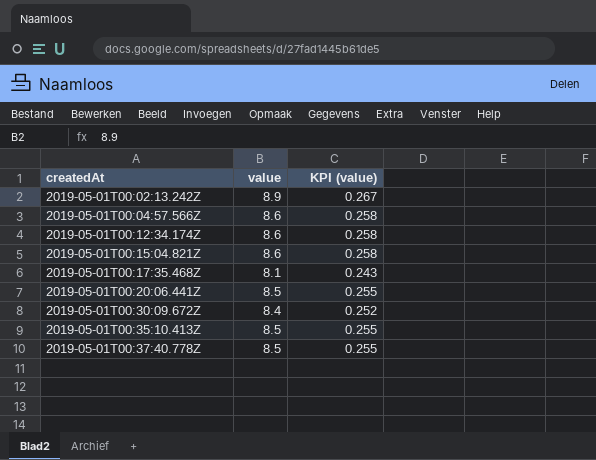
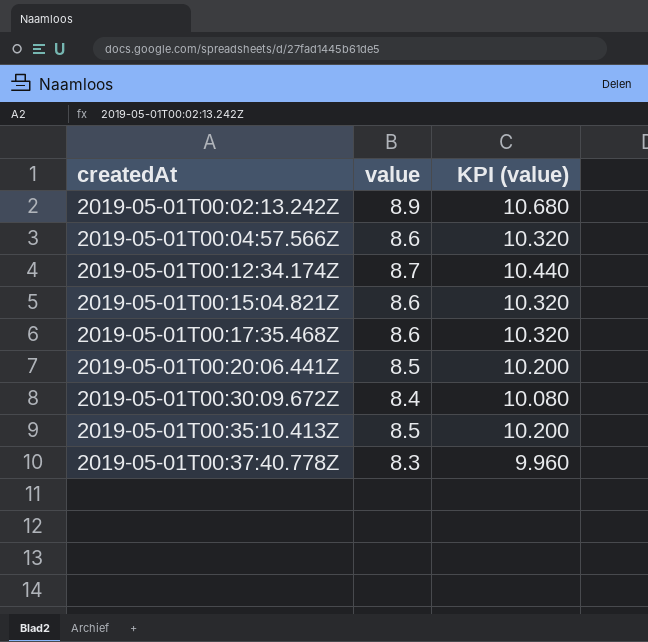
column KPI (value) | formula: [value] * 0.03 -> [value] * 1.2
2019-05-01T00:12:34.174Z | value: 8.6 -> 8.7
2019-05-01T00:17:35.468Z | value: 8.1 -> 8.6
2019-05-01T00:37:40.778Z | value: 8.5 -> 8.3

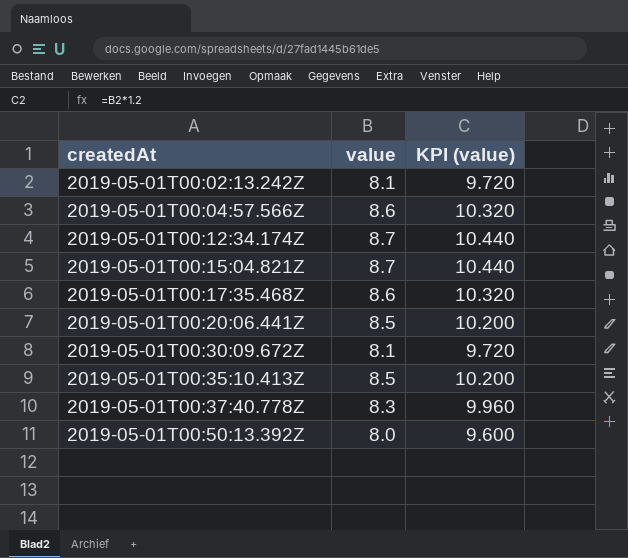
2019-05-01T00:02:13.242Z | value: 8.9 -> 8.1
2019-05-01T00:02:13.242Z | KPI (value): 10.680 -> 9.720
2019-05-01T00:15:04.821Z | value: 8.6 -> 8.7
2019-05-01T00:15:04.821Z | KPI (value): 10.320 -> 10.440
2019-05-01T00:30:09.672Z | value: 8.4 -> 8.1
2019-05-01T00:30:09.672Z | KPI (value): 10.080 -> 9.720
row 2019-05-01T00:50:13.392Z: none -> 8.0 | 9.600

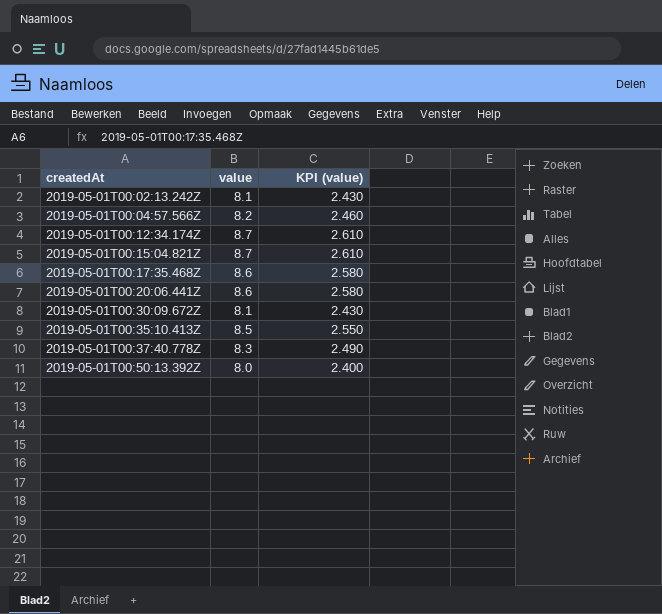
column KPI (value) | formula: [value] * 1.2 -> [value] * 0.3
2019-05-01T00:04:57.566Z | value: 8.6 -> 8.2
2019-05-01T00:20:06.441Z | value: 8.5 -> 8.6

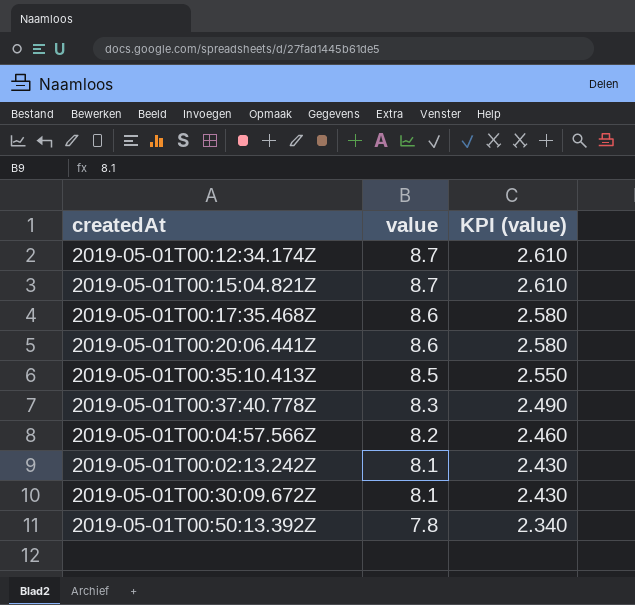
row order: createdAt ascending -> value descending
2019-05-01T00:50:13.392Z | value: 8.0 -> 7.8
2019-05-01T00:50:13.392Z | KPI (value): 2.400 -> 2.340

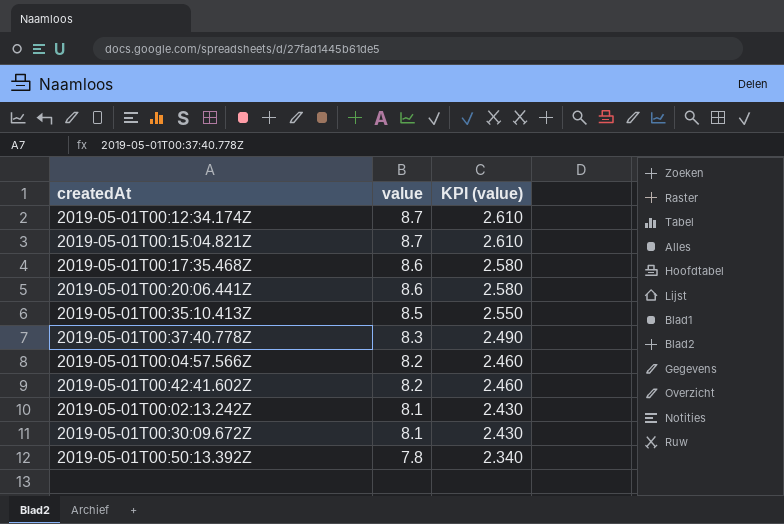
row 2019-05-01T00:42:41.602Z: none -> 8.2 | 2.460

